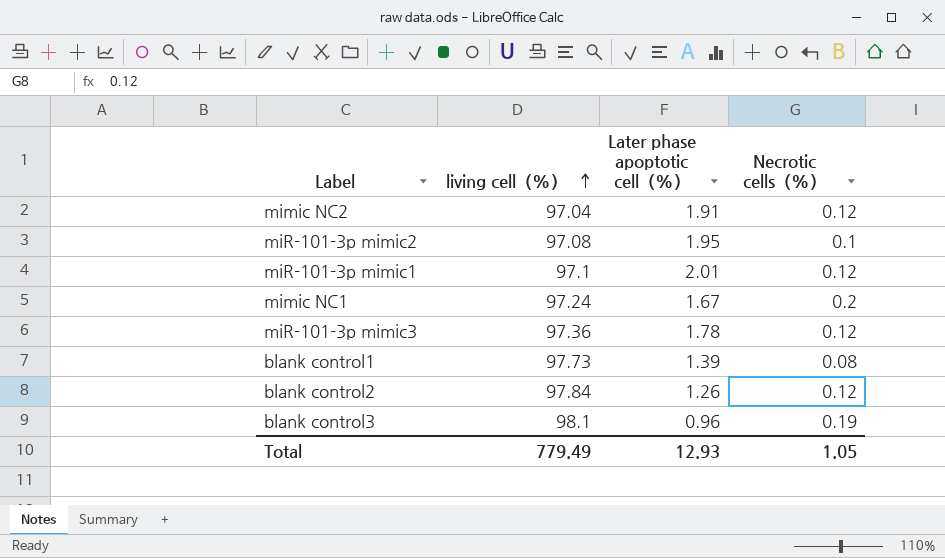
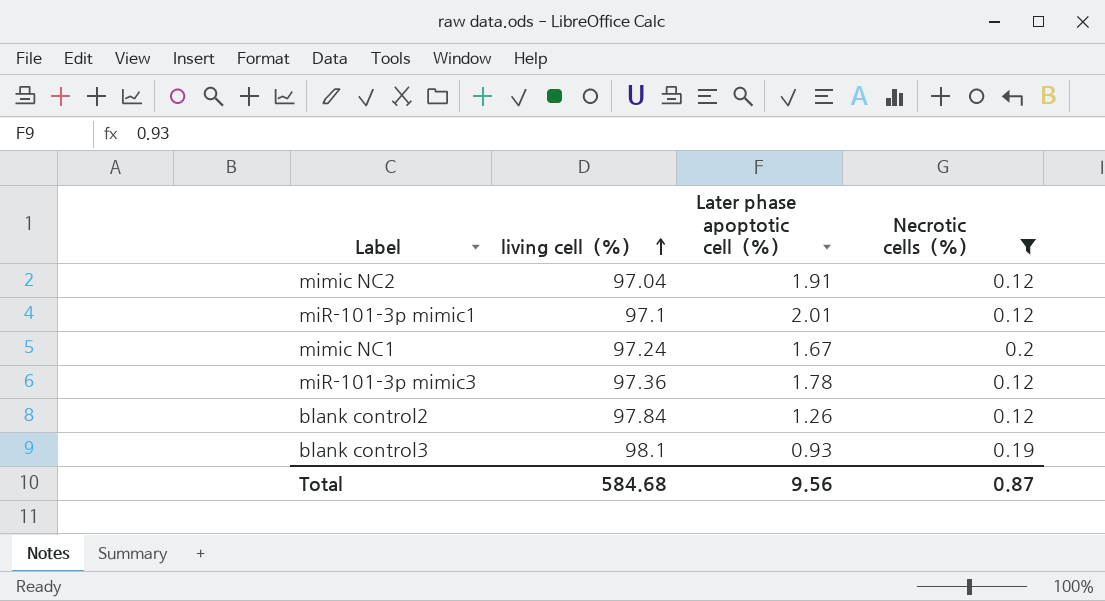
filter: none -> Necrotic cells（%） >= 0.12
blank control3 | Later phase apoptotic cell（%）: 0.96 -> 0.93
Total | living cell（%）: 779.49 -> 584.68
Total | Later phase apoptotic cell（%）: 12.93 -> 9.56
Total | Necrotic cells（%）: 1.05 -> 0.87

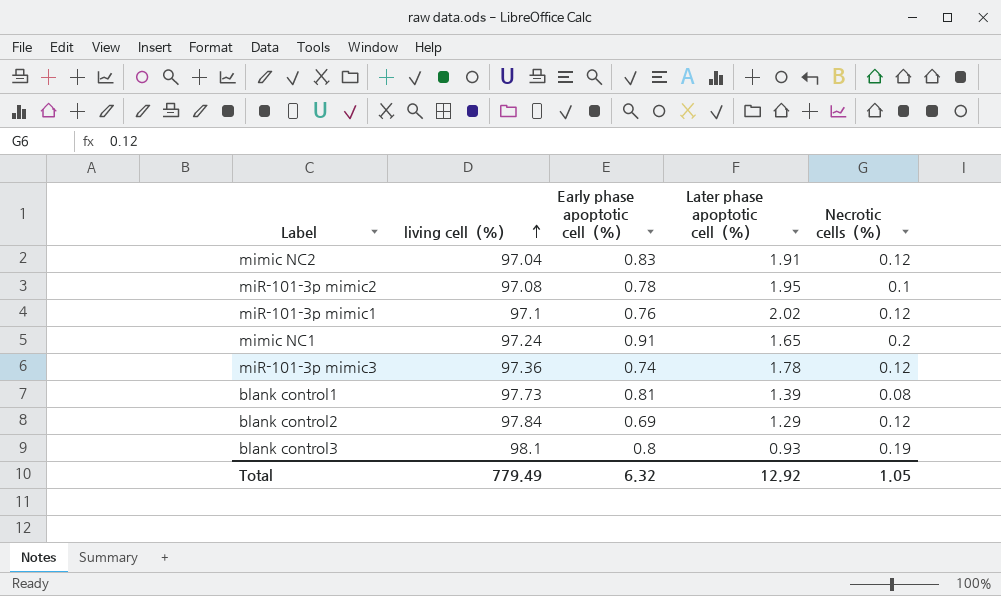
filter: Necrotic cells（%） >= 0.12 -> none
column Early phase apoptotic cell（%） | position: none -> 3
miR-101-3p mimic1 | Later phase apoptotic cell（%）: 2.01 -> 2.02
mimic NC1 | Later phase apoptotic cell（%）: 1.67 -> 1.65
blank control2 | Later phase apoptotic cell（%）: 1.26 -> 1.29
Total | living cell（%）: 584.68 -> 779.49
Total | Later phase apoptotic cell（%）: 9.56 -> 12.92
Total | Necrotic cells（%）: 0.87 -> 1.05

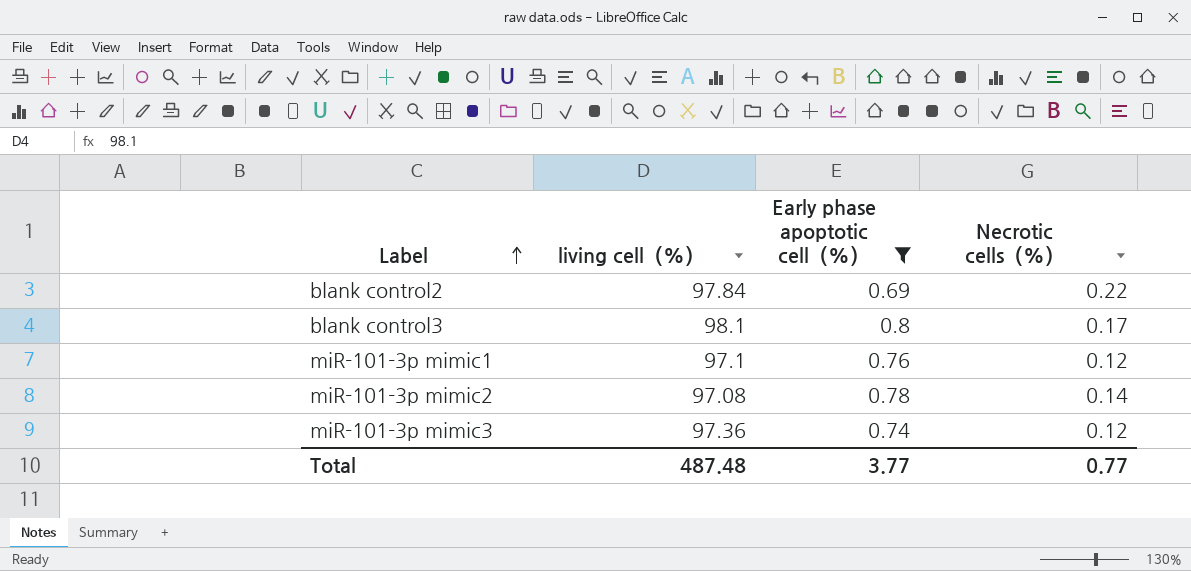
filter: none -> Early phase apoptotic cell（%） <= 0.8
row order: living cell（%） ascending -> Label ascending
column Later phase apoptotic cell（%） | position: 4 -> none
blank control2 | Necrotic cells（%）: 0.12 -> 0.22
blank control3 | Necrotic cells（%）: 0.19 -> 0.17
miR-101-3p mimic2 | Necrotic cells（%）: 0.1 -> 0.14
Total | living cell（%）: 779.49 -> 487.48
Total | Early phase apoptotic cell（%）: 6.32 -> 3.77
Total | Necrotic cells（%）: 1.05 -> 0.77

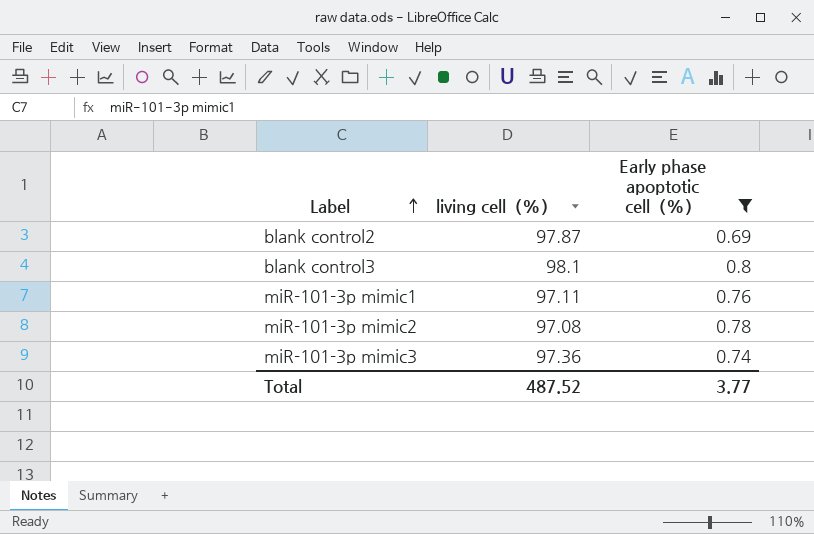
column Necrotic cells（%） | position: 4 -> none
blank control2 | living cell（%）: 97.84 -> 97.87
miR-101-3p mimic1 | living cell（%）: 97.1 -> 97.11
Total | living cell（%）: 487.48 -> 487.52

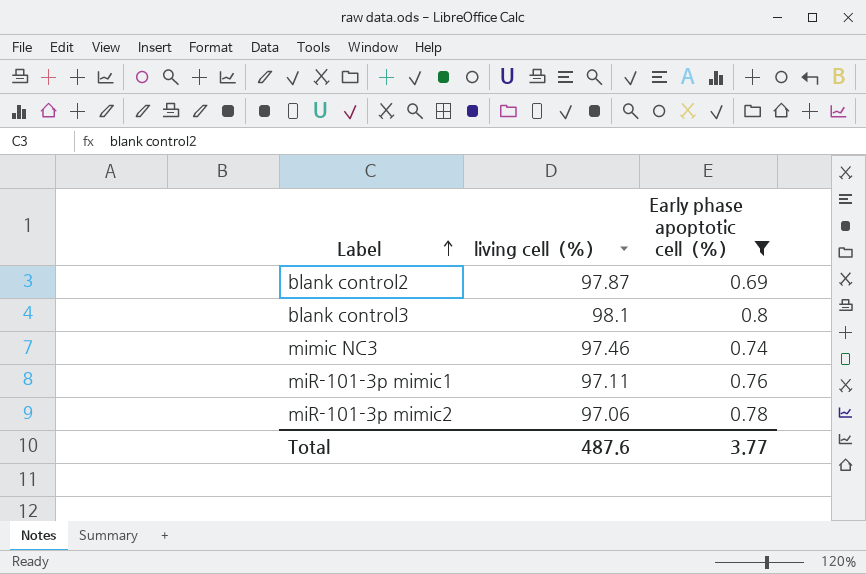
row miR-101-3p mimic3: 97.36 | 0.74 -> none
row mimic NC3: none -> 97.46 | 0.74
miR-101-3p mimic2 | living cell（%）: 97.08 -> 97.06
Total | living cell（%）: 487.52 -> 487.6

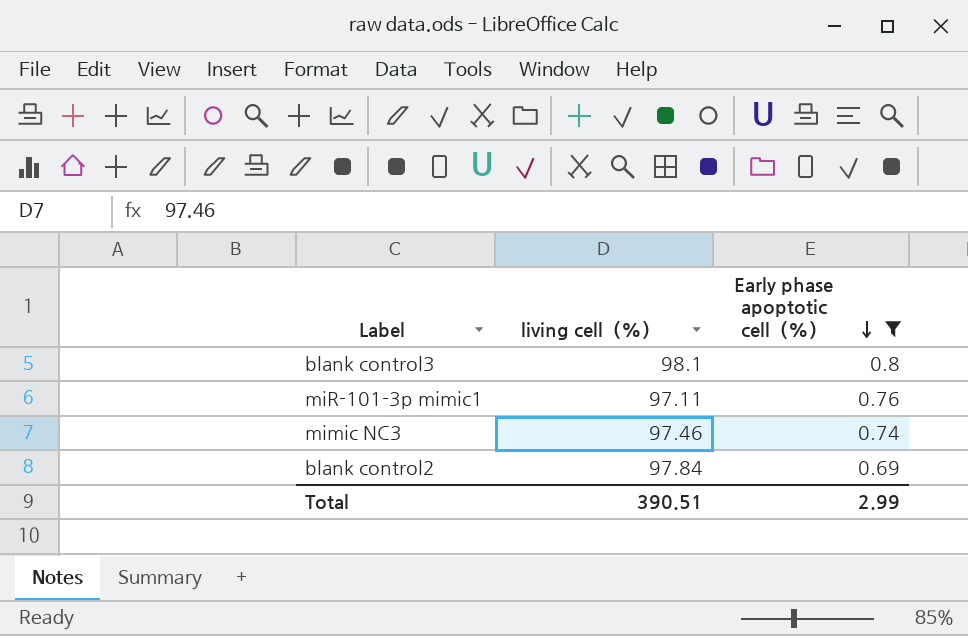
row order: Label ascending -> Early phase apoptotic cell（%） descending
row miR-101-3p mimic2: 97.06 | 0.78 -> none
blank control2 | living cell（%）: 97.87 -> 97.84
Total | living cell（%）: 487.6 -> 390.51
Total | Early phase apoptotic cell（%）: 3.77 -> 2.99

